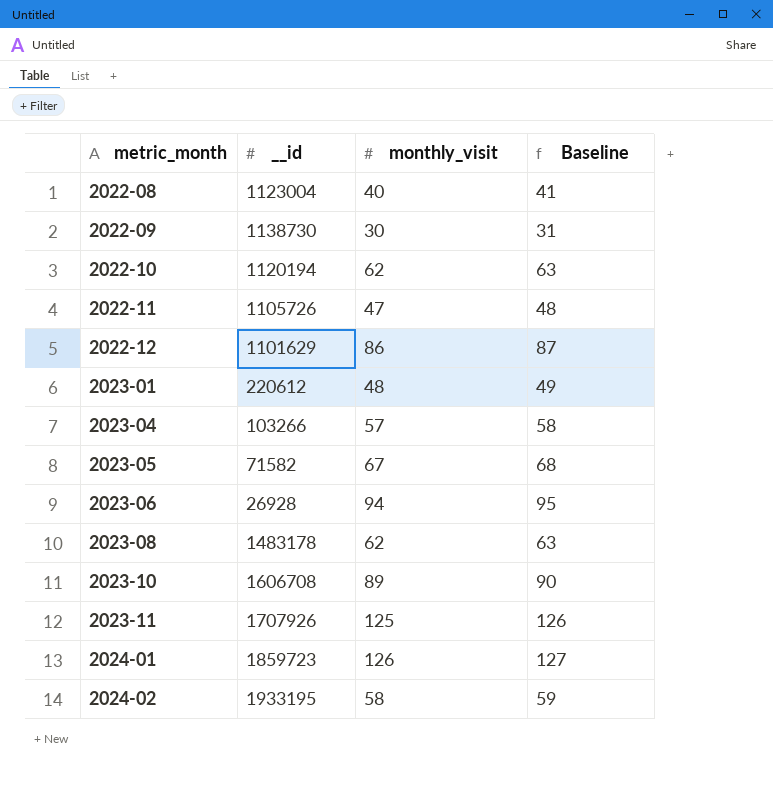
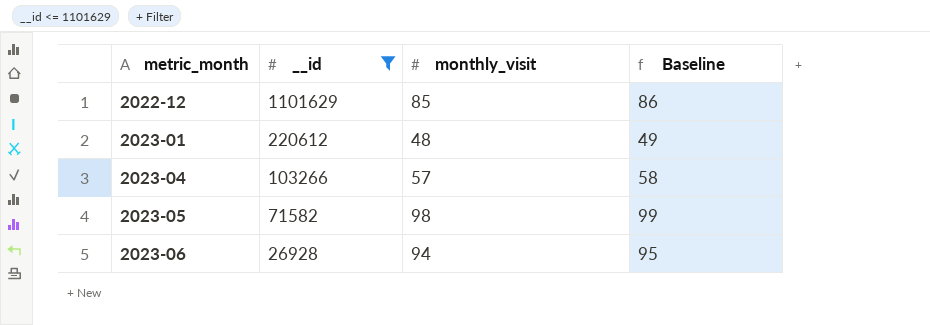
filter: none -> __id <= 1101629
2022-12 | monthly_visit: 86 -> 85
2022-12 | Baseline: 87 -> 86
2023-05 | monthly_visit: 67 -> 98
2023-05 | Baseline: 68 -> 99

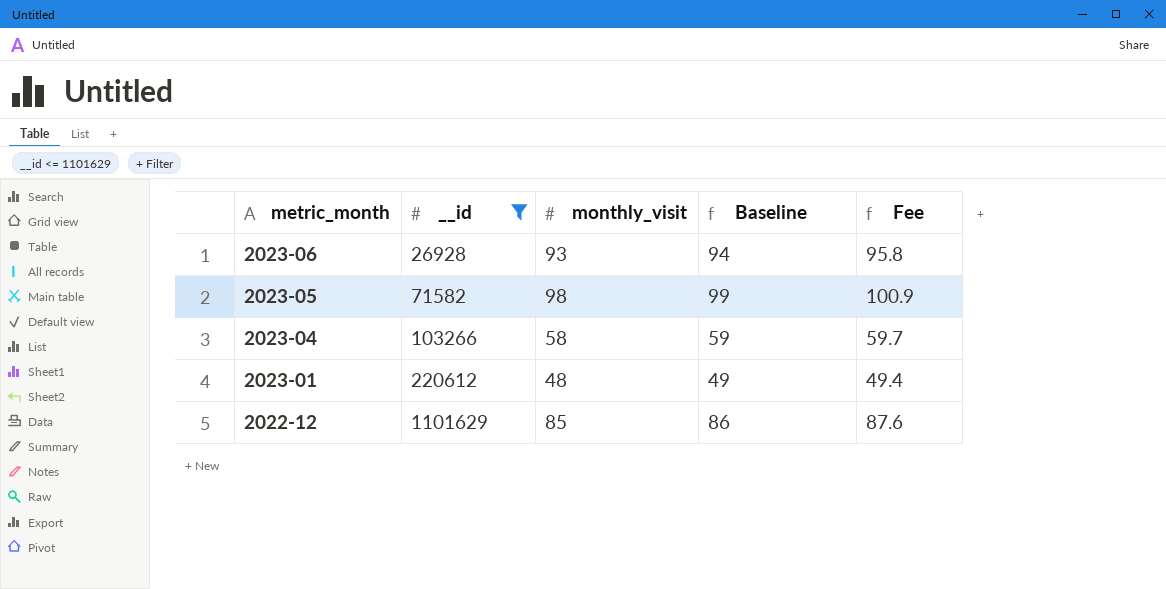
row order: metric_month ascending -> metric_month descending
column Fee | formula: none -> [monthly_visit] * 1.03
2023-06 | monthly_visit: 94 -> 93
2023-06 | Baseline: 95 -> 94
2023-04 | monthly_visit: 57 -> 58
2023-04 | Baseline: 58 -> 59

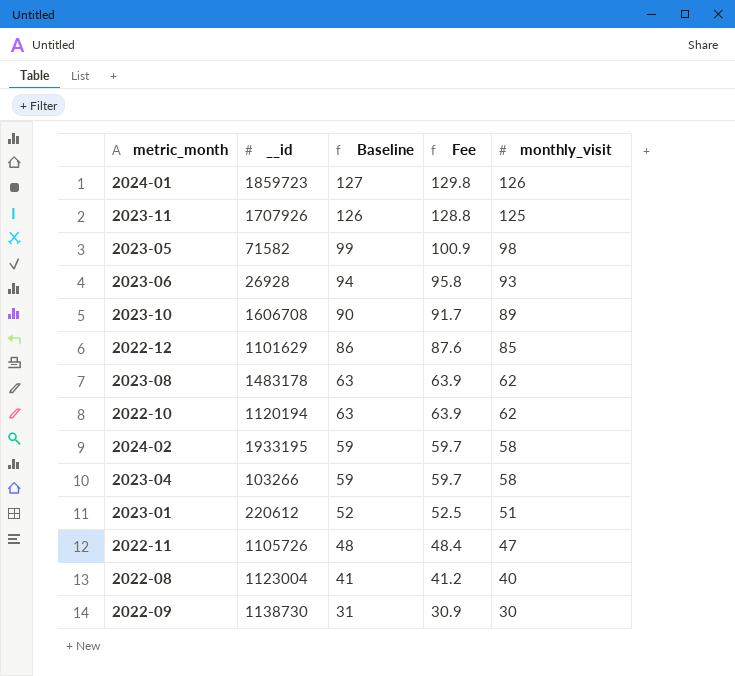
filter: __id <= 1101629 -> none
row order: metric_month descending -> Baseline descending
column monthly_visit | position: 3 -> 5
2023-01 | Baseline: 49 -> 52
2023-01 | Fee: 49.4 -> 52.5
2023-01 | monthly_visit: 48 -> 51

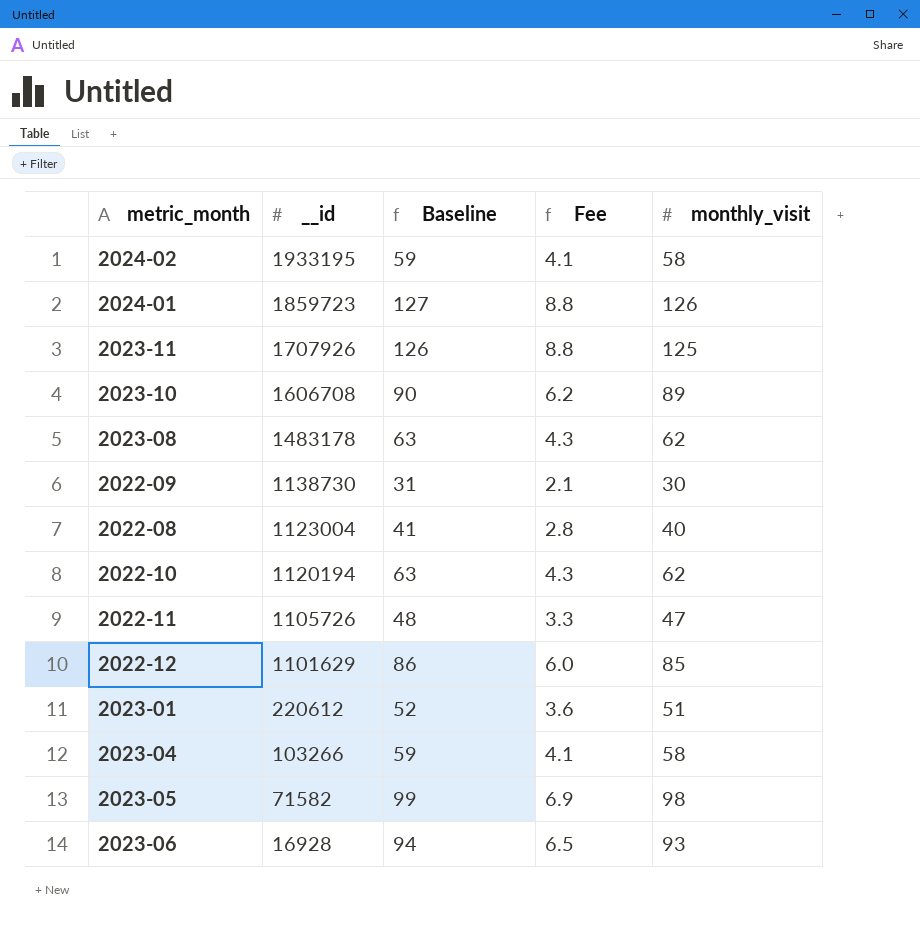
row order: Baseline descending -> __id descending
column Fee | formula: [monthly_visit] * 1.03 -> [monthly_visit] * 0.07
2023-06 | __id: 26928 -> 16928

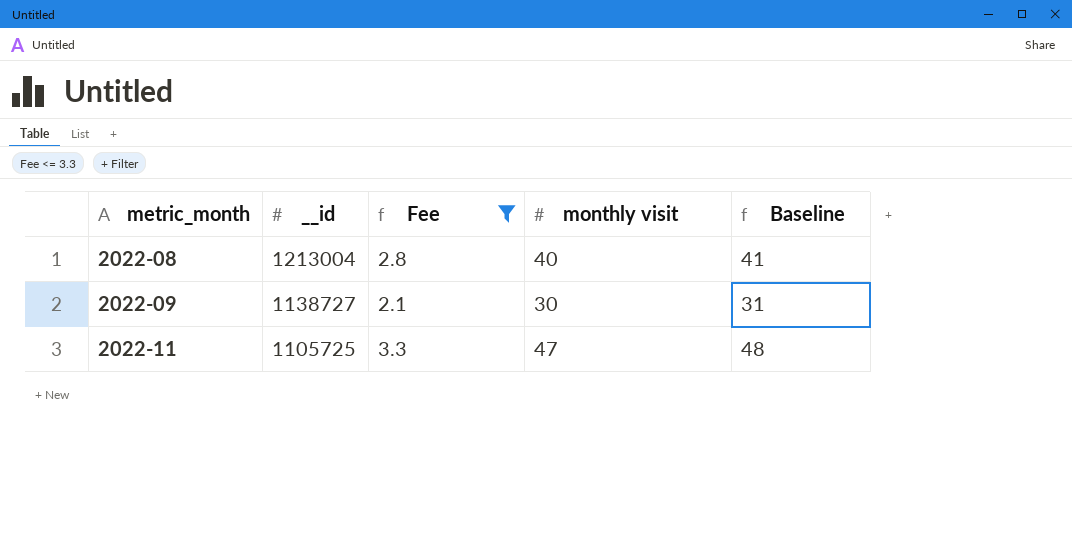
filter: none -> Fee <= 3.3
row order: __id descending -> metric_month ascending
column name: monthly_visit -> monthly visit
column Baseline | position: 3 -> 5
2022-08 | __id: 1123004 -> 1213004
2022-09 | __id: 1138730 -> 1138727
2022-11 | __id: 1105726 -> 1105725

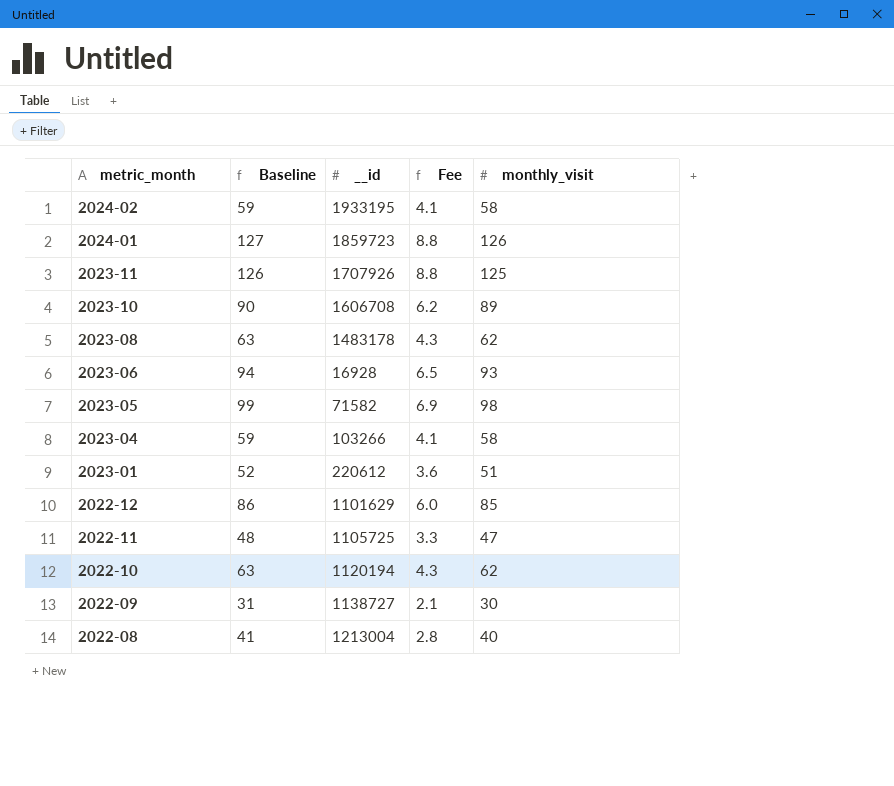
filter: Fee <= 3.3 -> none
row order: metric_month ascending -> metric_month descending
column Baseline | position: 5 -> 2
column name: monthly visit -> monthly_visit

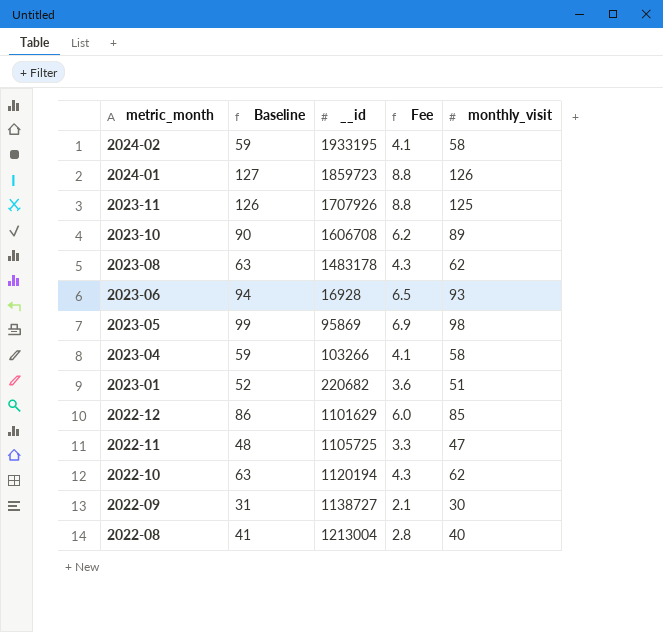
2023-05 | __id: 71582 -> 95869
2023-01 | __id: 220612 -> 220682

